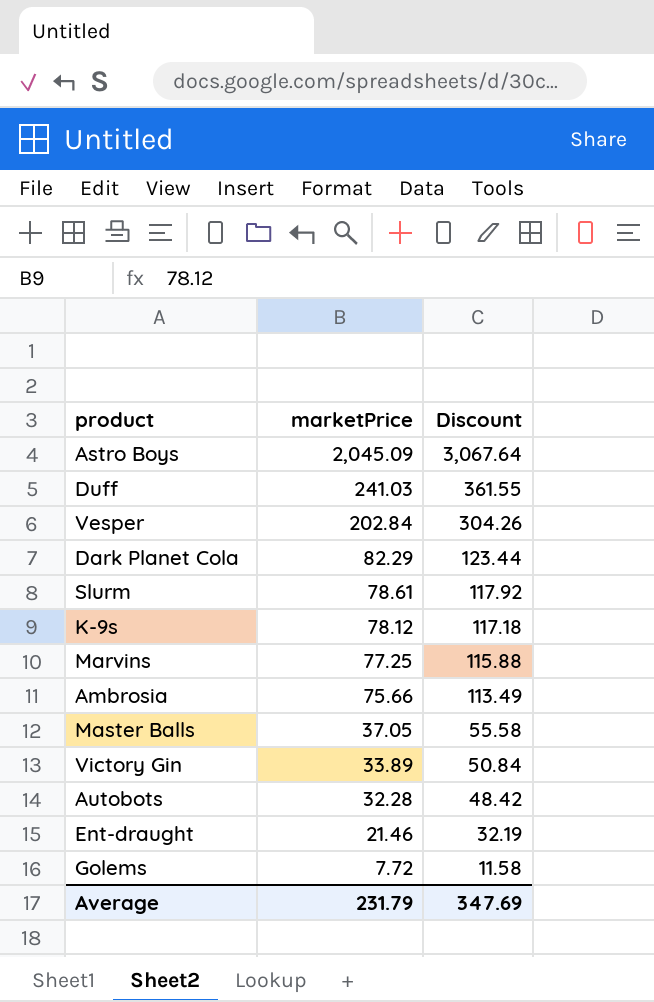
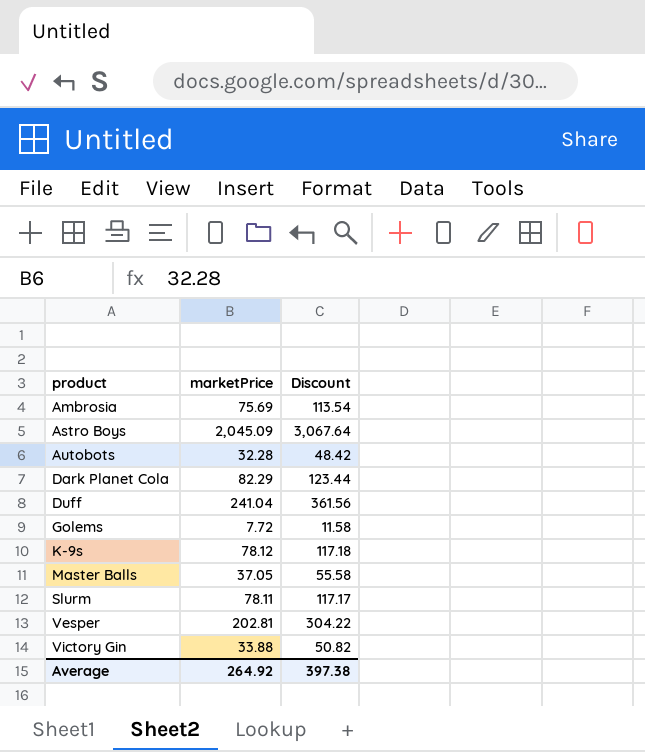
row order: marketPrice descending -> product ascending
row Marvins: 77.25 | 115.88 -> none
row Ent-draught: 21.46 | 32.19 -> none
Ambrosia | marketPrice: 75.66 -> 75.69
Ambrosia | Discount: 113.49 -> 113.54
Duff | marketPrice: 241.03 -> 241.04
Duff | Discount: 361.55 -> 361.56
Slurm | marketPrice: 78.61 -> 78.11
Slurm | Discount: 117.92 -> 117.17
Vesper | marketPrice: 202.84 -> 202.81
Vesper | Discount: 304.26 -> 304.22
Victory Gin | marketPrice: 33.89 -> 33.88
Victory Gin | Discount: 50.84 -> 50.82
Average | marketPrice: 231.79 -> 264.92
Average | Discount: 347.69 -> 397.38

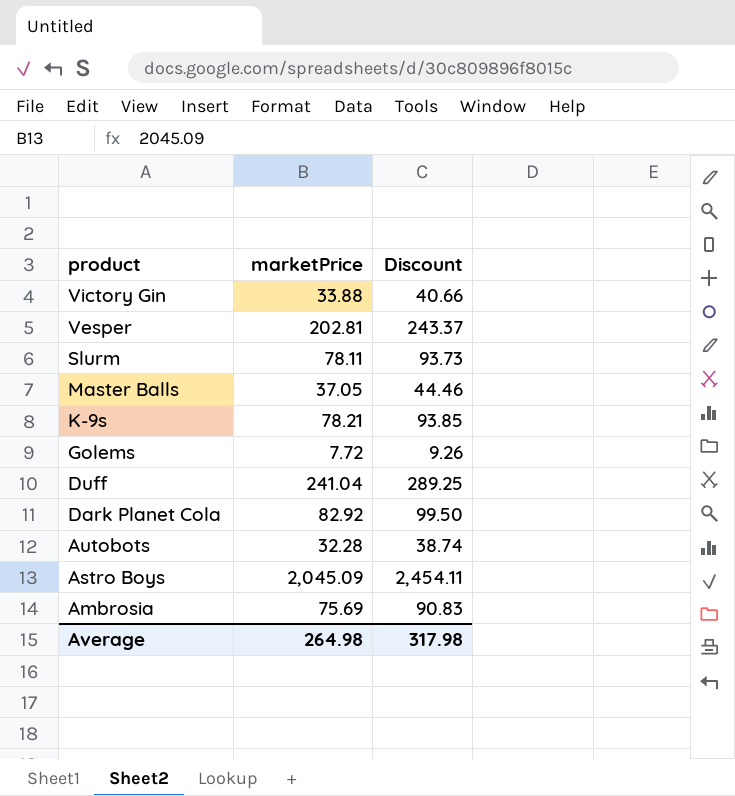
row order: product ascending -> product descending
column Discount | formula: [marketPrice] * 1.5 -> [marketPrice] * 1.2
K-9s | marketPrice: 78.12 -> 78.21
Dark Planet Cola | marketPrice: 82.29 -> 82.92
Average | marketPrice: 264.92 -> 264.98
Average | Discount: 397.38 -> 317.98

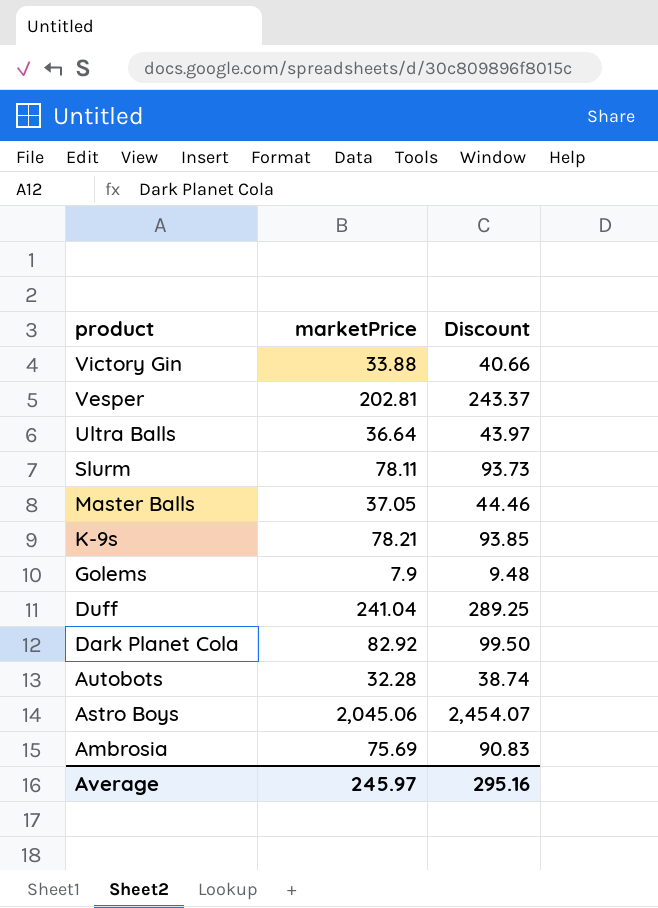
row Ultra Balls: none -> 36.64 | 43.97
Golems | marketPrice: 7.72 -> 7.9
Golems | Discount: 9.26 -> 9.48
Astro Boys | marketPrice: 2,045.09 -> 2,045.06
Astro Boys | Discount: 2,454.11 -> 2,454.07
Average | marketPrice: 264.98 -> 245.97
Average | Discount: 317.98 -> 295.16

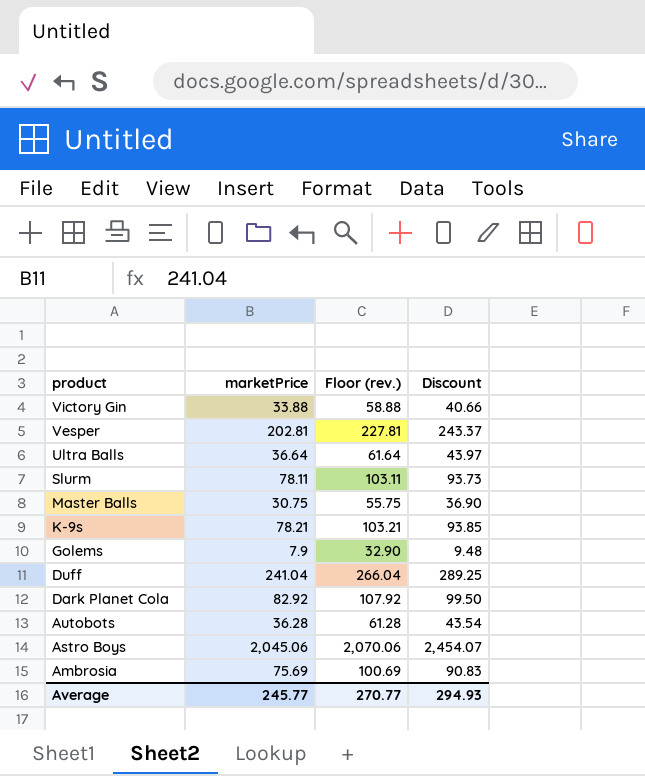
column Floor (rev.) | formula: none -> [marketPrice] + 25
Master Balls | marketPrice: 37.05 -> 30.75
Master Balls | Discount: 44.46 -> 36.90
Autobots | marketPrice: 32.28 -> 36.28
Autobots | Discount: 38.74 -> 43.54
Average | marketPrice: 245.97 -> 245.77
Average | Discount: 295.16 -> 294.93

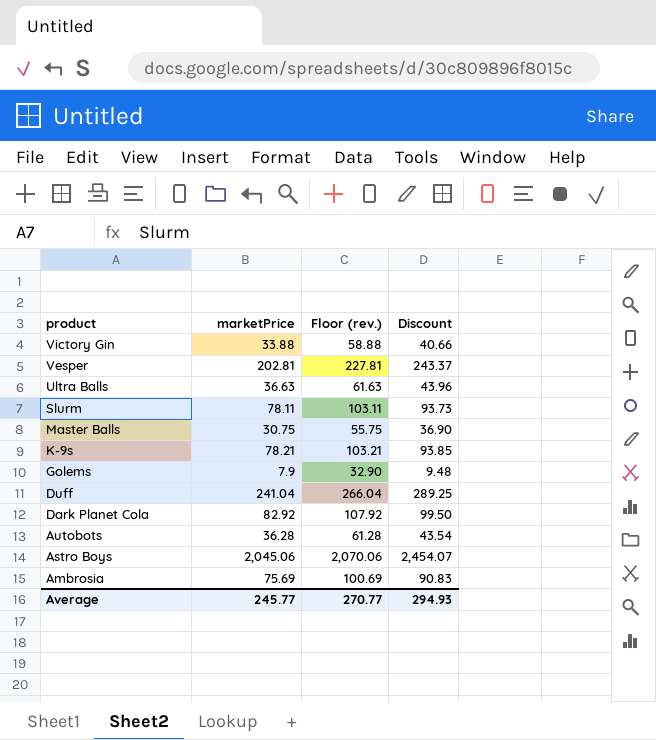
Ultra Balls | marketPrice: 36.64 -> 36.63
Ultra Balls | Floor (rev.): 61.64 -> 61.63
Ultra Balls | Discount: 43.97 -> 43.96

